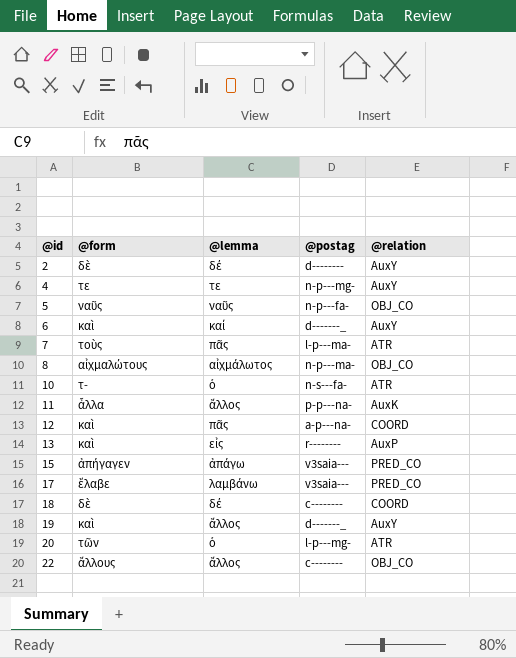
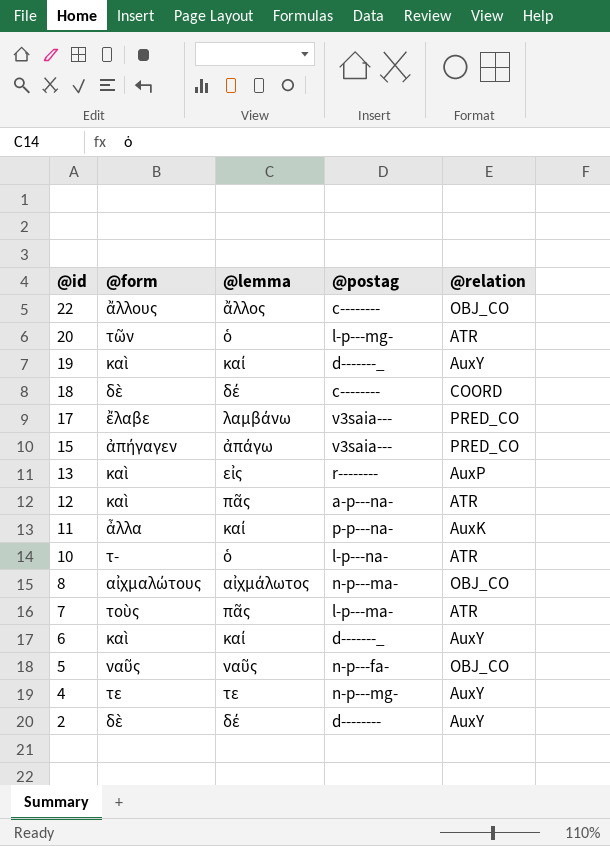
row order: @id ascending -> @id descending
19 | @lemma: ἄλλος -> καί
12 | @relation: COORD -> ATR
11 | @lemma: ἄλλος -> καί
10 | @postag: n-s---fa- -> l-p---na-

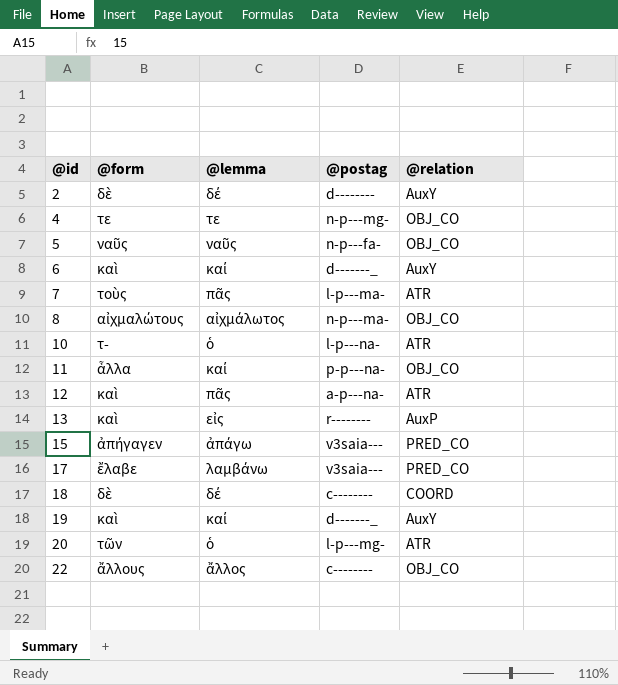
row order: @id descending -> @id ascending
4 | @relation: AuxY -> OBJ_CO
11 | @relation: AuxK -> OBJ_CO

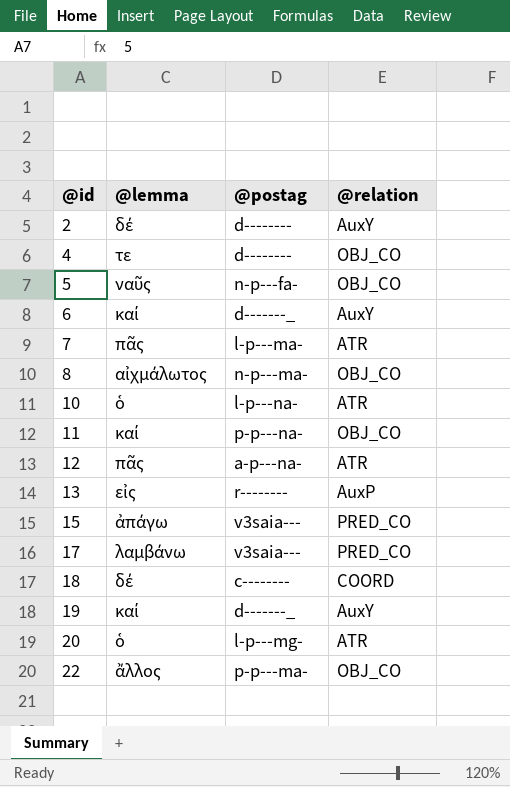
column @form | position: 2 -> none
4 | @postag: n-p---mg- -> d--------
22 | @postag: c-------- -> p-p---ma-

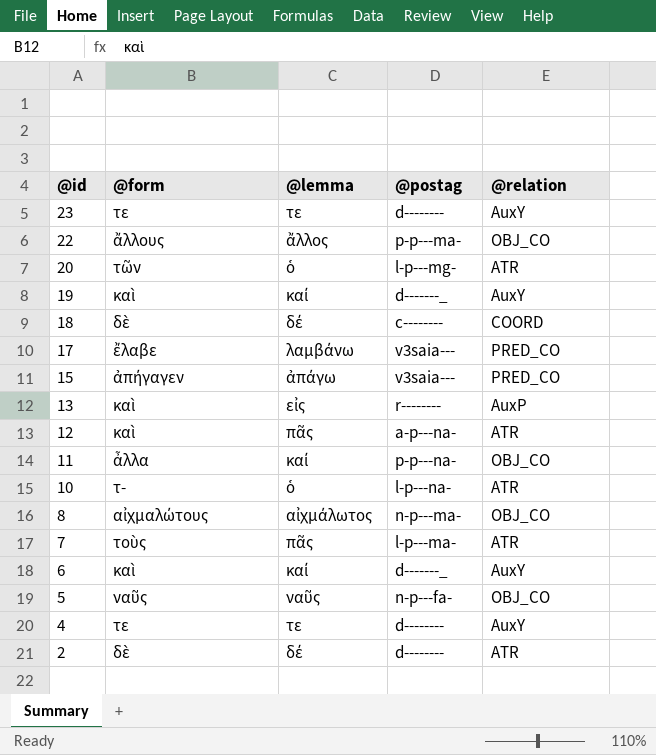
row order: @id ascending -> @id descending
column @form | position: none -> 2
row 23: none -> τε | τε | d-------- | AuxY
4 | @relation: OBJ_CO -> AuxY
2 | @relation: AuxY -> ATR

